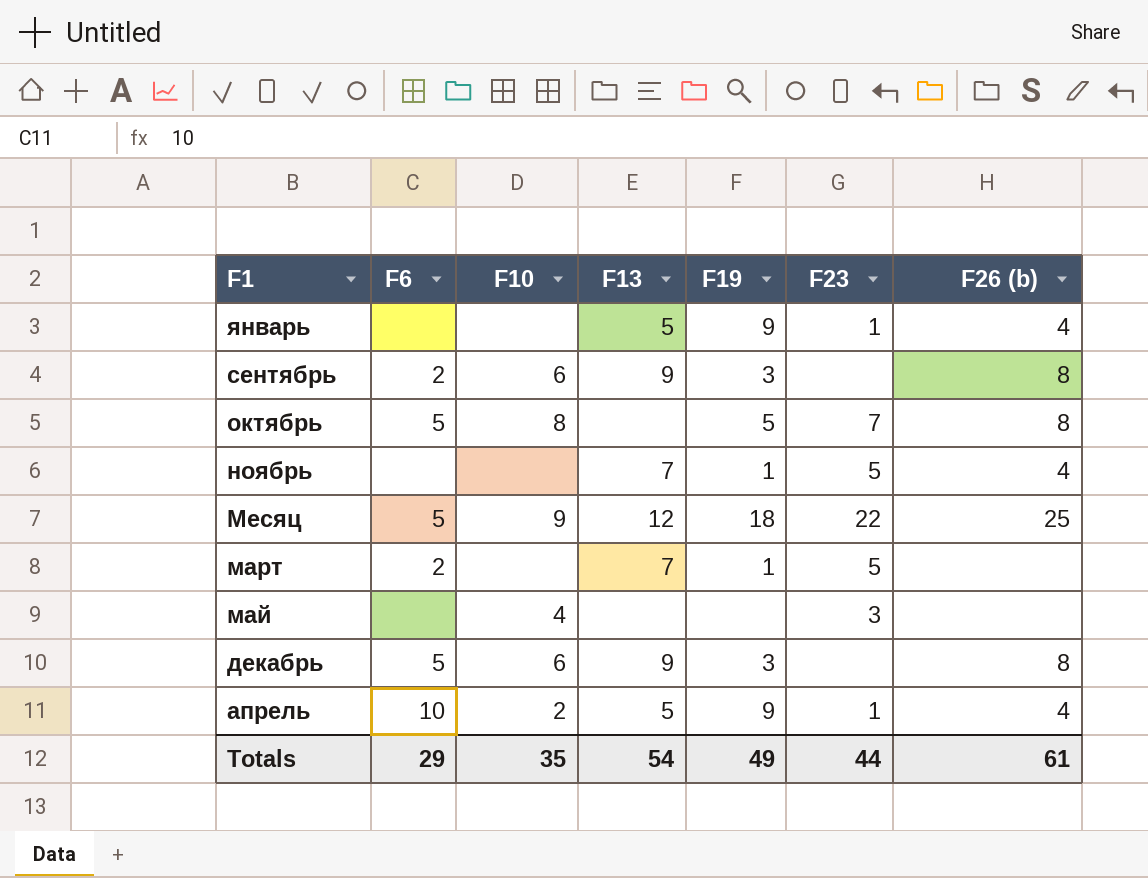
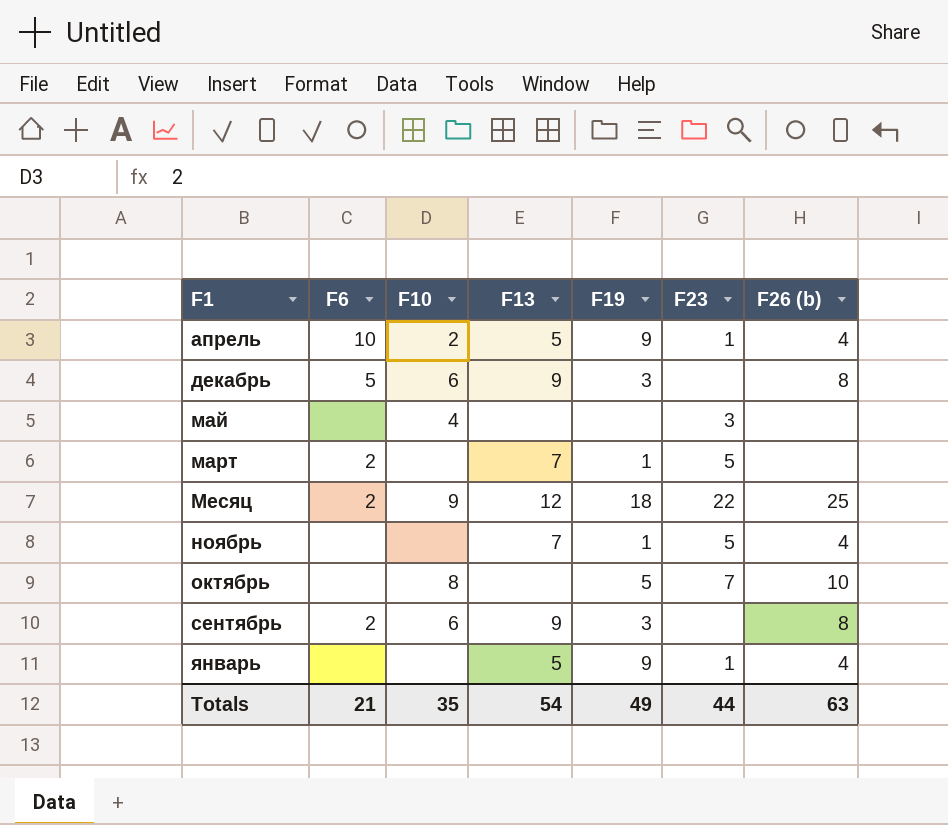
row order: F1 descending -> F1 ascending
Месяц | F6: 5 -> 2
октябрь | F6: 5 -> none
октябрь | F26 (b): 8 -> 10
Totals | F6: 29 -> 21
Totals | F26 (b): 61 -> 63

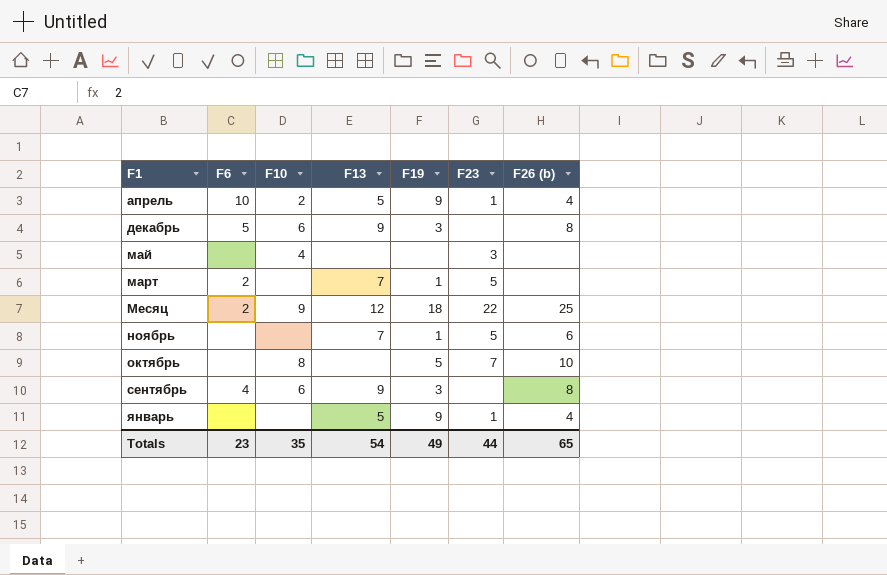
ноябрь | F26 (b): 4 -> 6
сентябрь | F6: 2 -> 4
Totals | F6: 21 -> 23
Totals | F26 (b): 63 -> 65

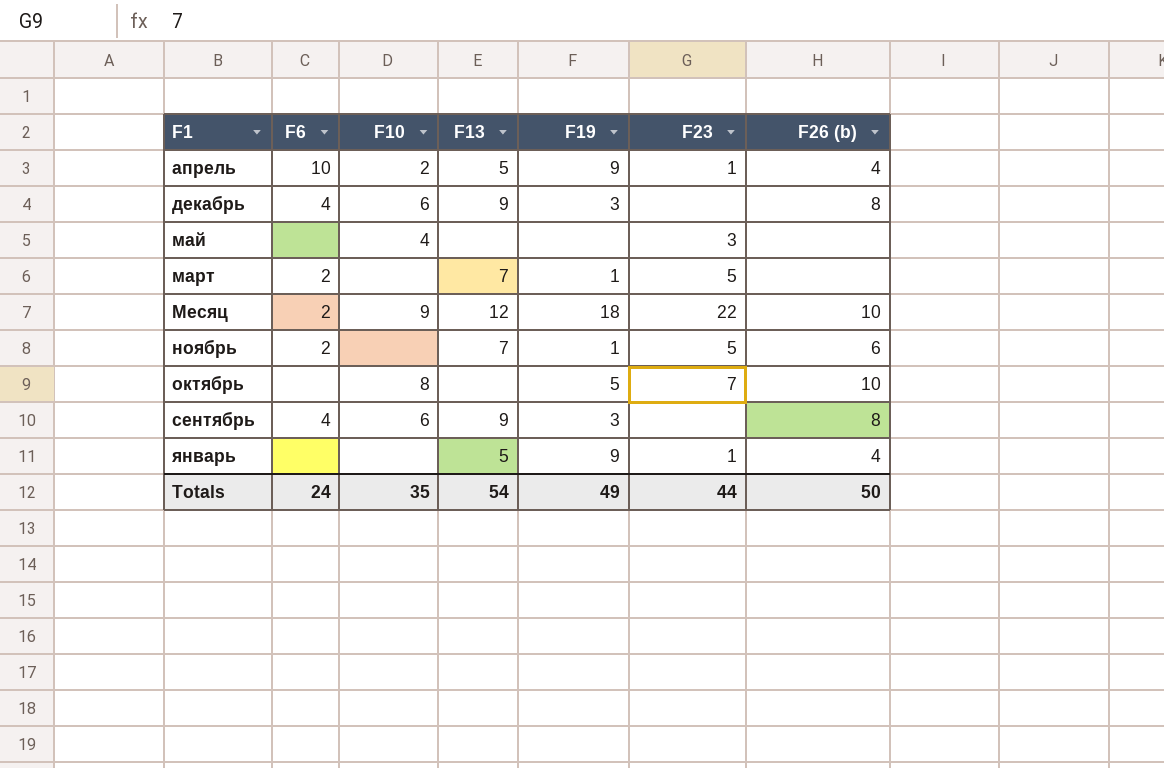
декабрь | F6: 5 -> 4
Месяц | F26 (b): 25 -> 10
ноябрь | F6: none -> 2
Totals | F6: 23 -> 24
Totals | F26 (b): 65 -> 50

